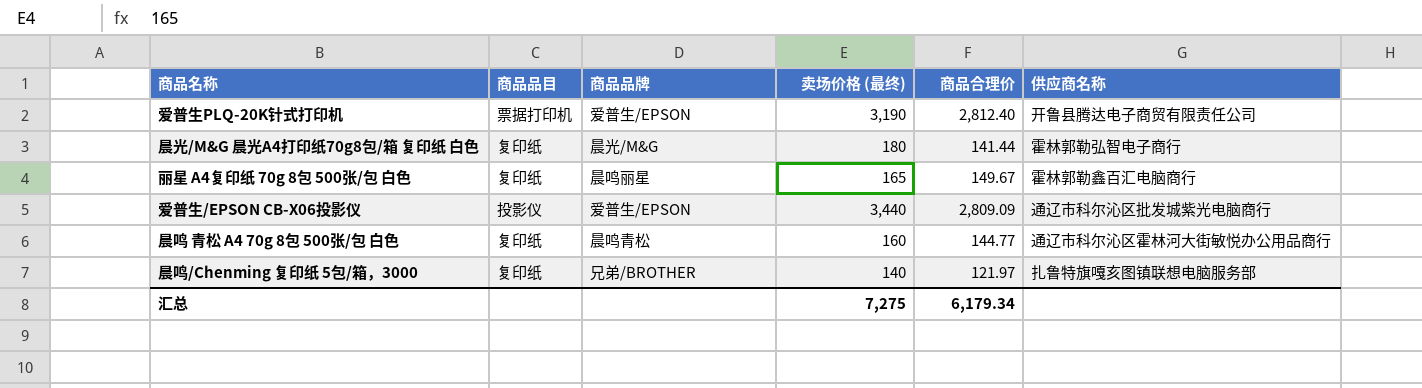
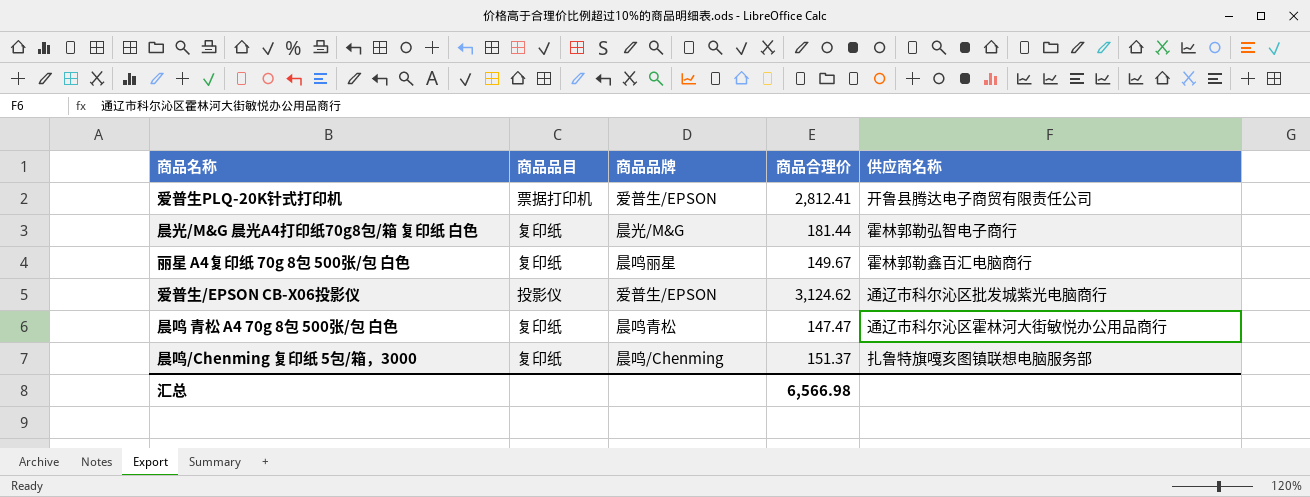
column 卖场价格 (最终) | position: 4 -> none
爱普生PLQ-20K针式打印机 | 商品合理价: 2,812.40 -> 2,812.41
晨光/M&G 晨光A4打印纸70g8包/箱 复印纸 白色 | 商品合理价: 141.44 -> 181.44
爱普生/EPSON CB-X06投影仪 | 商品合理价: 2,809.09 -> 3,124.62
晨鸣 青松 A4 70g 8包 500张/包 白色 | 商品合理价: 144.77 -> 147.47
晨鸣/Chenming 复印纸 5包/箱，3000 | 商品品牌: 兄弟/BROTHER -> 晨鸣/Chenming
晨鸣/Chenming 复印纸 5包/箱，3000 | 商品合理价: 121.97 -> 151.37
汇总 | 商品合理价: 6,179.34 -> 6,566.98

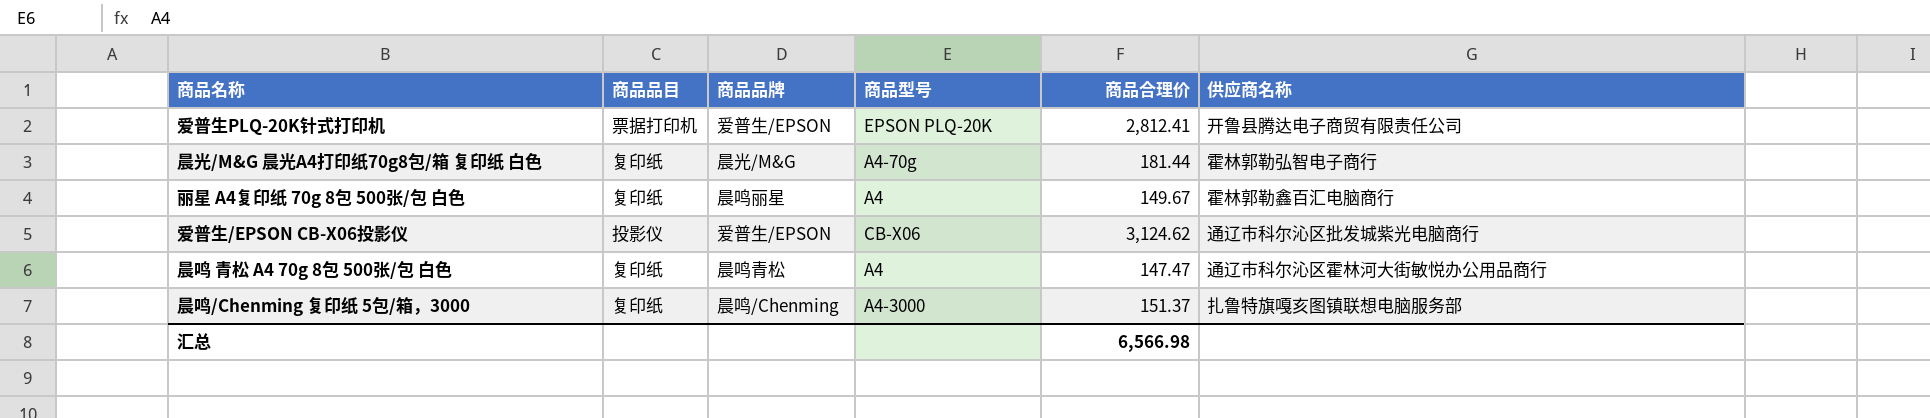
column 商品型号 | position: none -> 4

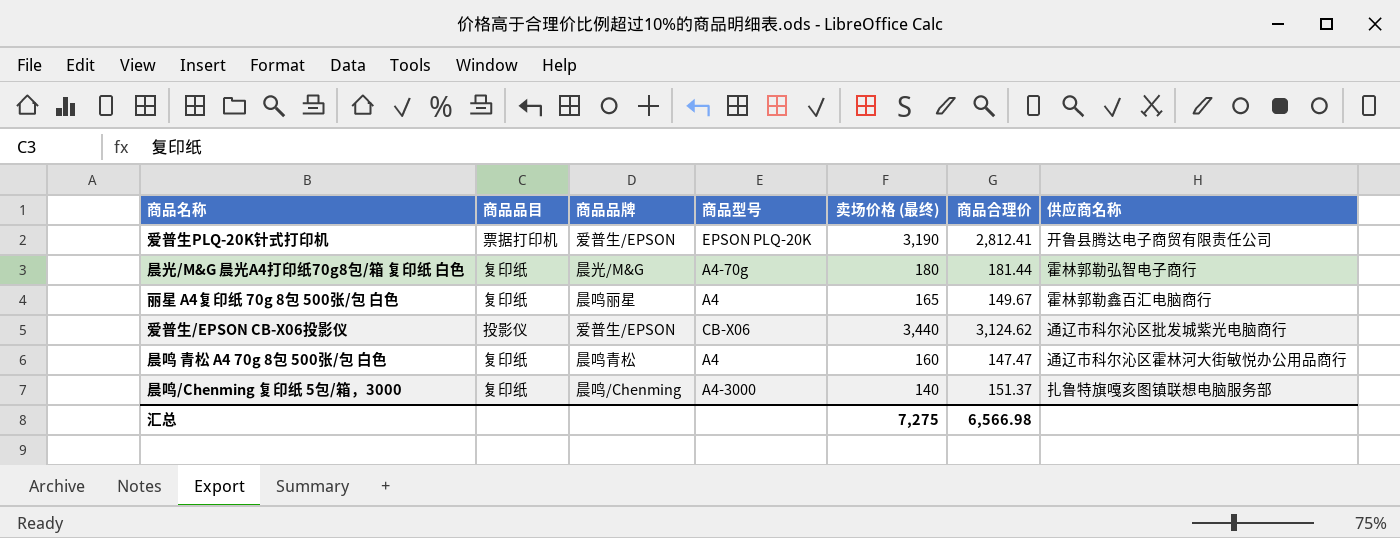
column 卖场价格 (最终) | position: none -> 5

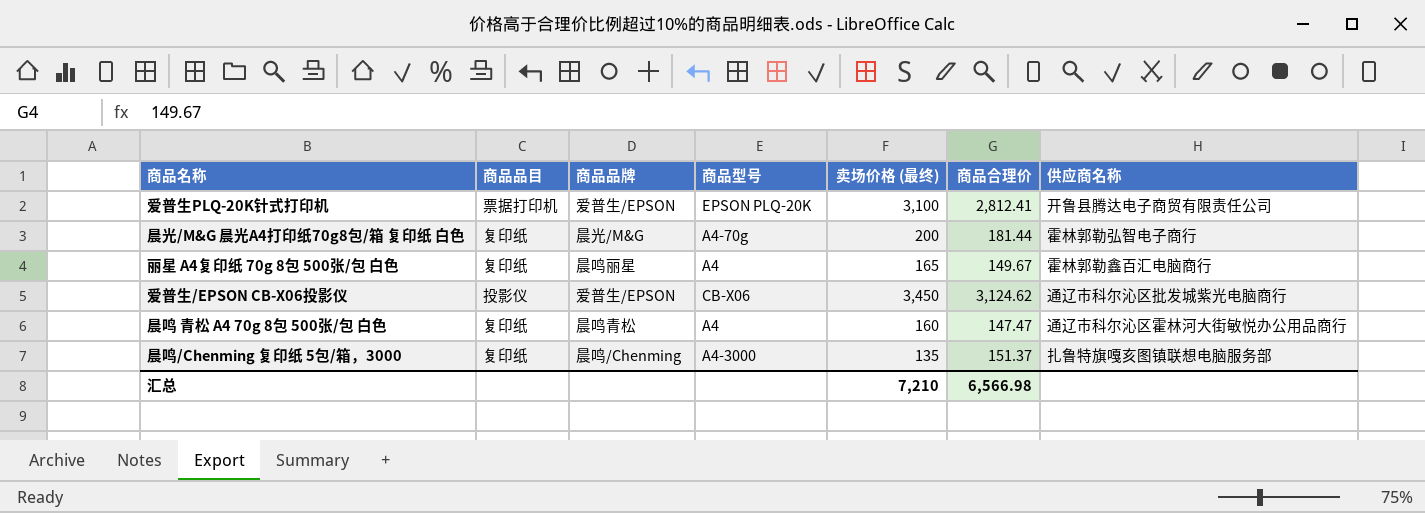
爱普生PLQ-20K针式打印机 | 卖场价格 (最终): 3,190 -> 3,100
晨光/M&G 晨光A4打印纸70g8包/箱 复印纸 白色 | 卖场价格 (最终): 180 -> 200
爱普生/EPSON CB-X06投影仪 | 卖场价格 (最终): 3,440 -> 3,450
晨鸣/Chenming 复印纸 5包/箱，3000 | 卖场价格 (最终): 140 -> 135
汇总 | 卖场价格 (最终): 7,275 -> 7,210

